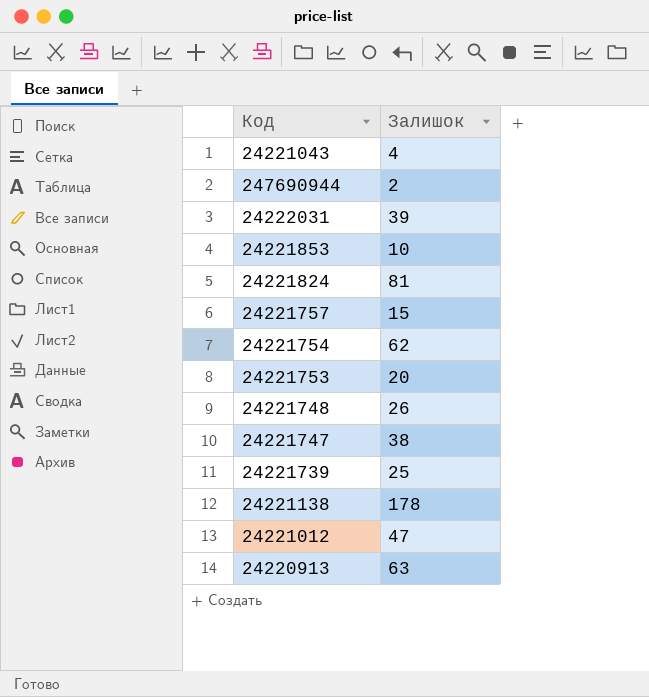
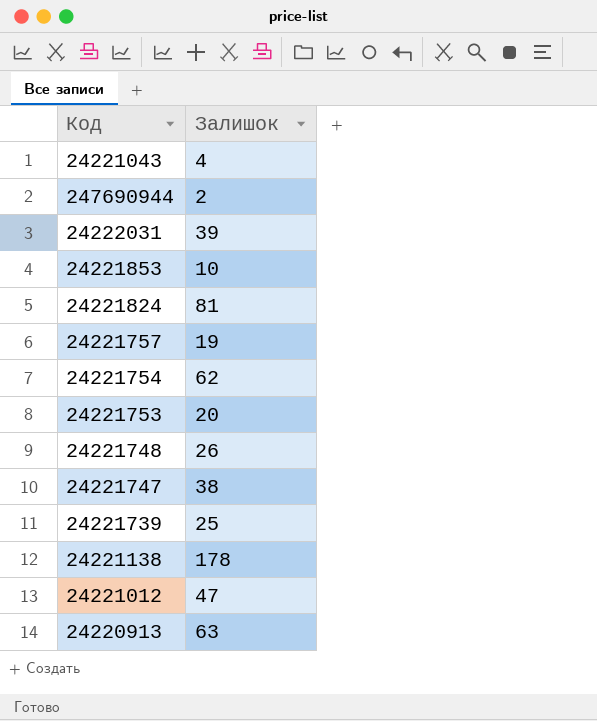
24221757 | Залишок: 15 -> 19

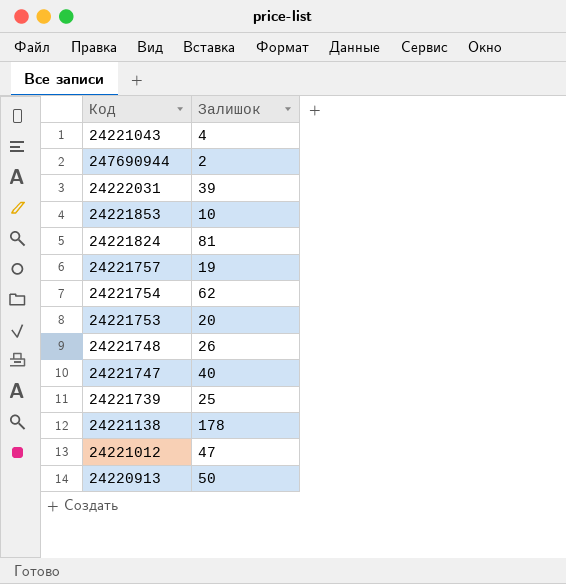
24221747 | Залишок: 38 -> 40
24220913 | Залишок: 63 -> 50

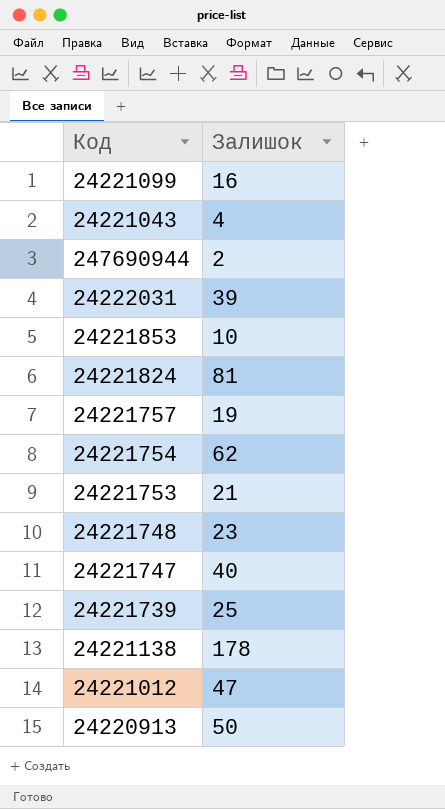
row 24221099: none -> 16
24221753 | Залишок: 20 -> 21
24221748 | Залишок: 26 -> 23

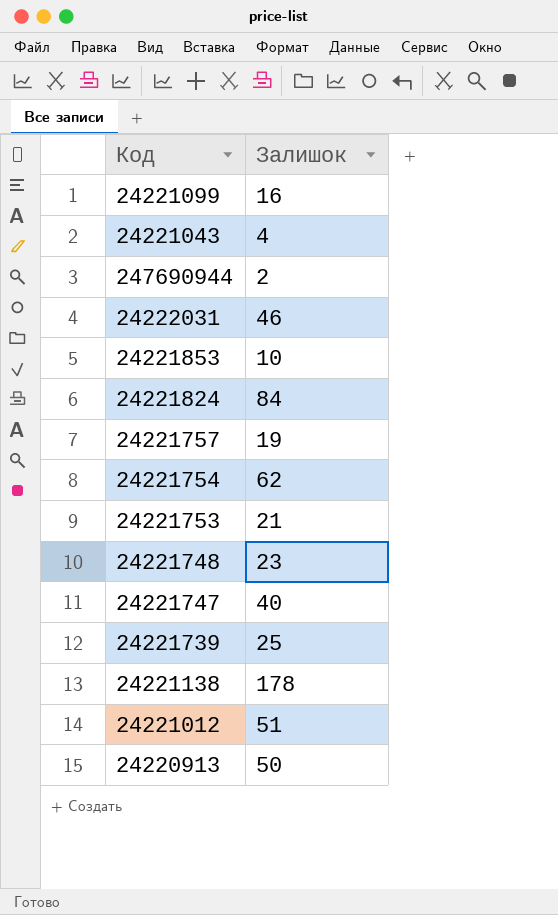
24222031 | Залишок: 39 -> 46
24221824 | Залишок: 81 -> 84
24221012 | Залишок: 47 -> 51

